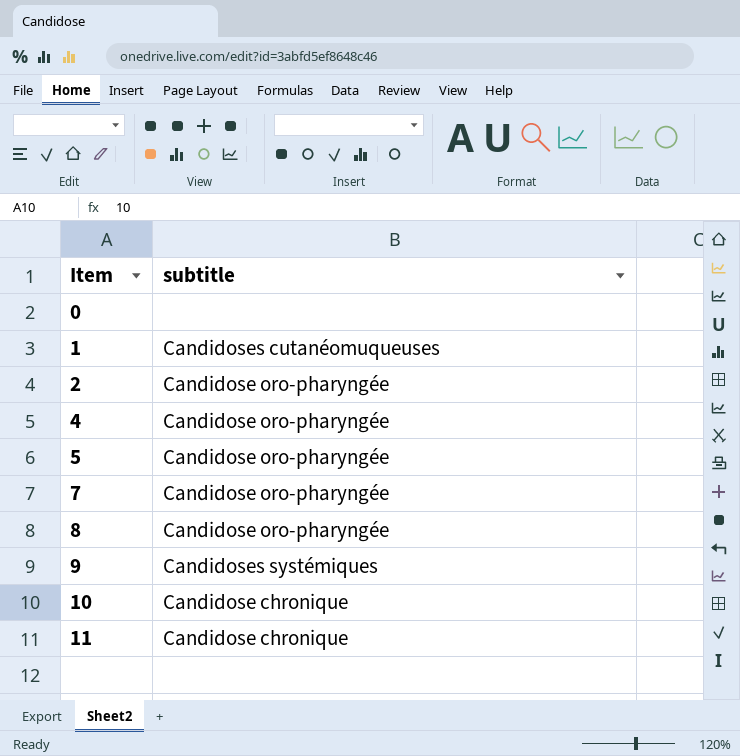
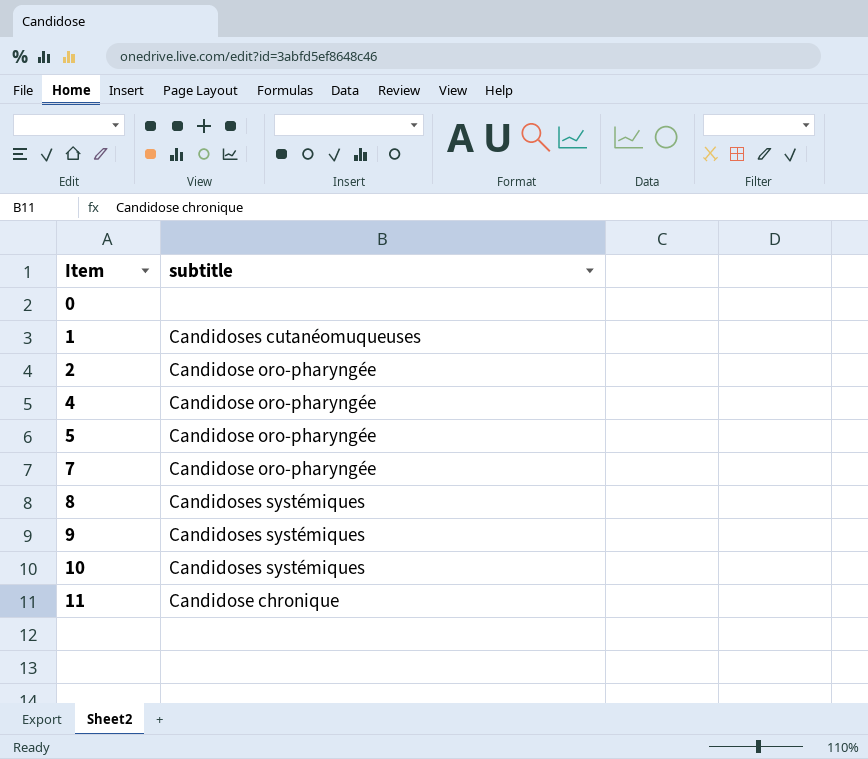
8 | subtitle: Candidose oro-pharyngée -> Candidoses systémiques
10 | subtitle: Candidose chronique -> Candidoses systémiques

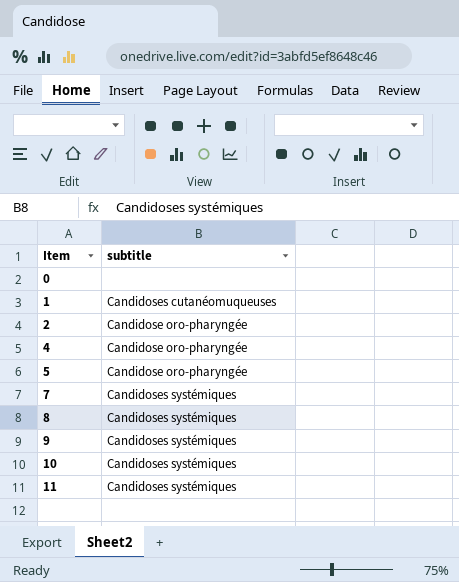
7 | subtitle: Candidose oro-pharyngée -> Candidoses systémiques
11 | subtitle: Candidose chronique -> Candidoses systémiques

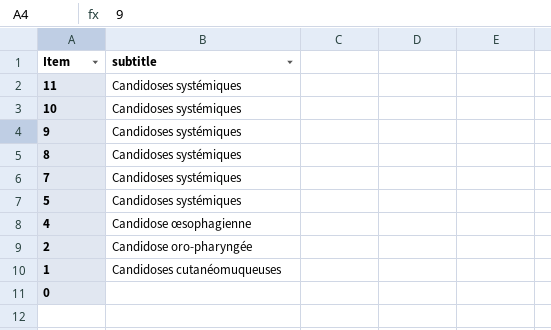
row order: Item ascending -> Item descending
5 | subtitle: Candidose oro-pharyngée -> Candidoses systémiques
4 | subtitle: Candidose oro-pharyngée -> Candidose œsophagienne

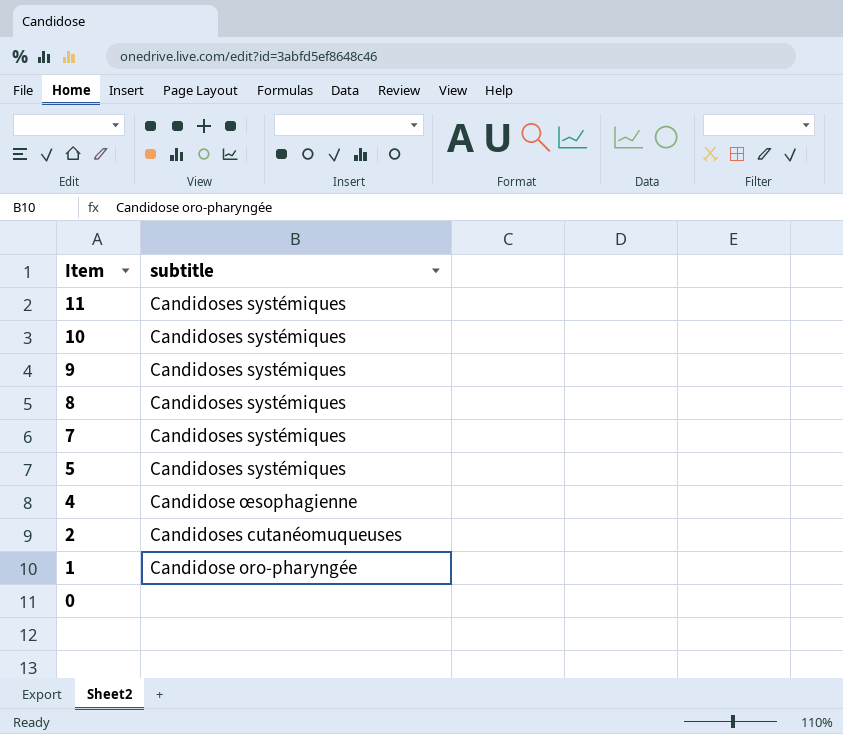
2 | subtitle: Candidose oro-pharyngée -> Candidoses cutanéomuqueuses
1 | subtitle: Candidoses cutanéomuqueuses -> Candidose oro-pharyngée

